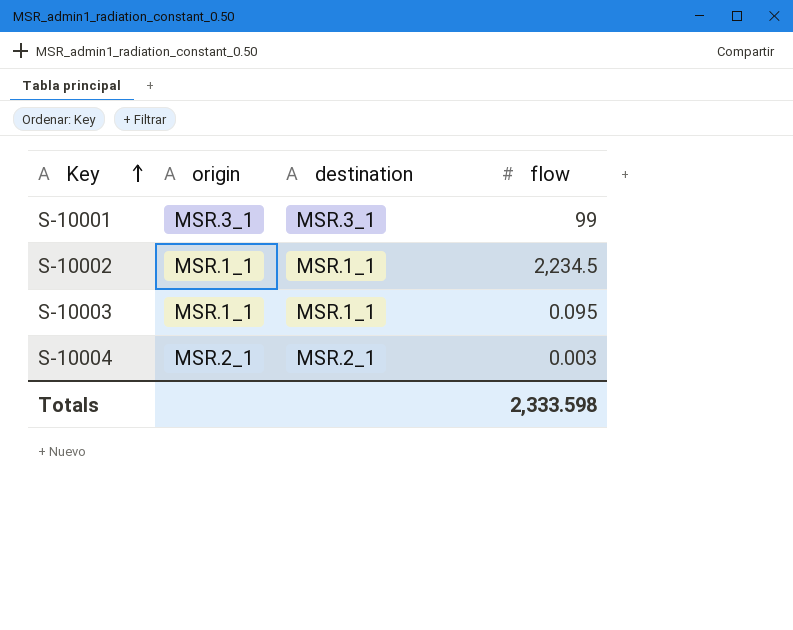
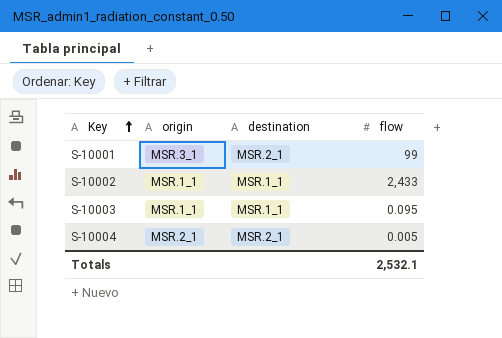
S-10001 | destination: MSR.3_1 -> MSR.2_1
S-10002 | flow: 2,234.5 -> 2,433
S-10004 | flow: 0.003 -> 0.005
Totals | flow: 2,333.598 -> 2,532.1

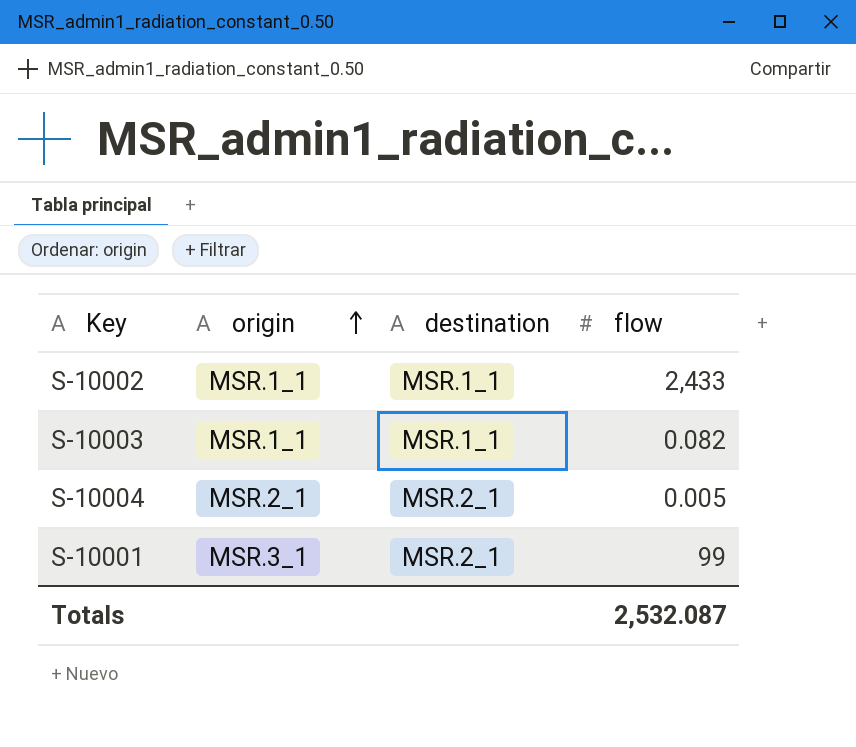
row order: Key ascending -> origin ascending
S-10003 | flow: 0.095 -> 0.082
Totals | flow: 2,532.1 -> 2,532.087

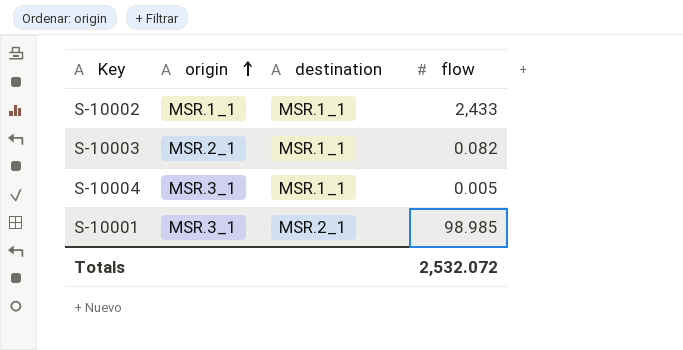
S-10003 | origin: MSR.1_1 -> MSR.2_1
S-10004 | origin: MSR.2_1 -> MSR.3_1
S-10004 | destination: MSR.2_1 -> MSR.1_1
S-10001 | flow: 99 -> 98.985
Totals | flow: 2,532.087 -> 2,532.072

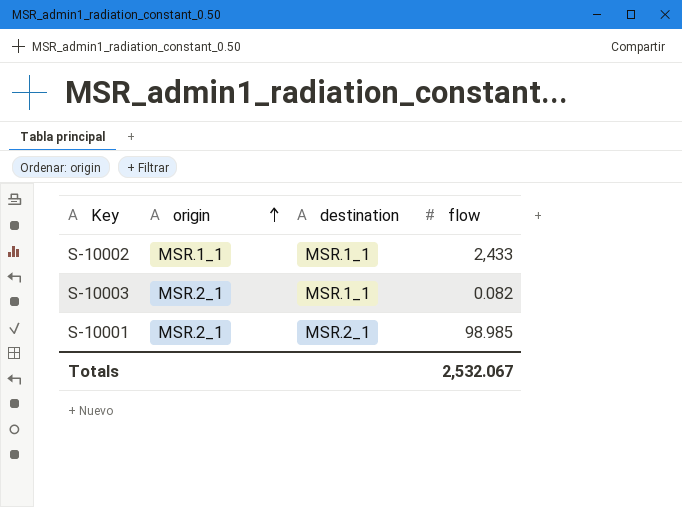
row S-10004: MSR.3_1 | MSR.1_1 | 0.005 -> none
S-10001 | origin: MSR.3_1 -> MSR.2_1
Totals | flow: 2,532.072 -> 2,532.067

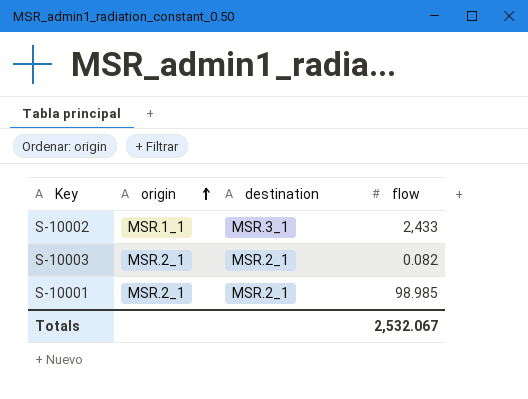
S-10002 | destination: MSR.1_1 -> MSR.3_1
S-10003 | destination: MSR.1_1 -> MSR.2_1

